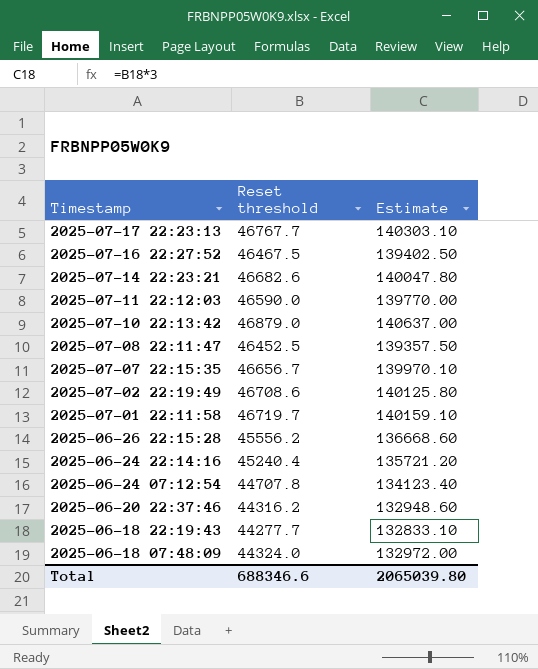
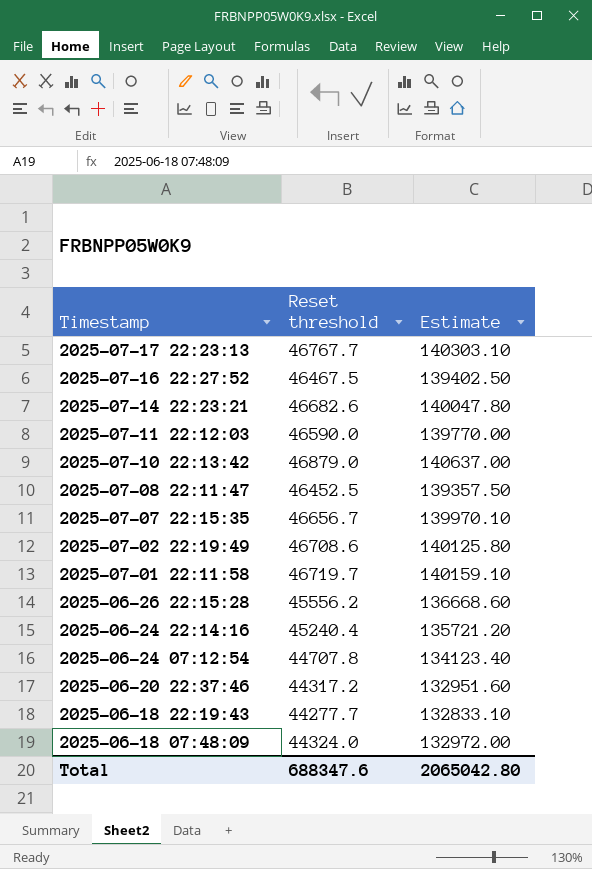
2025-06-20 22:37:46 | Reset threshold: 44316.2 -> 44317.2
2025-06-20 22:37:46 | Estimate: 132948.60 -> 132951.60
Total | Reset threshold: 688346.6 -> 688347.6
Total | Estimate: 2065039.80 -> 2065042.80

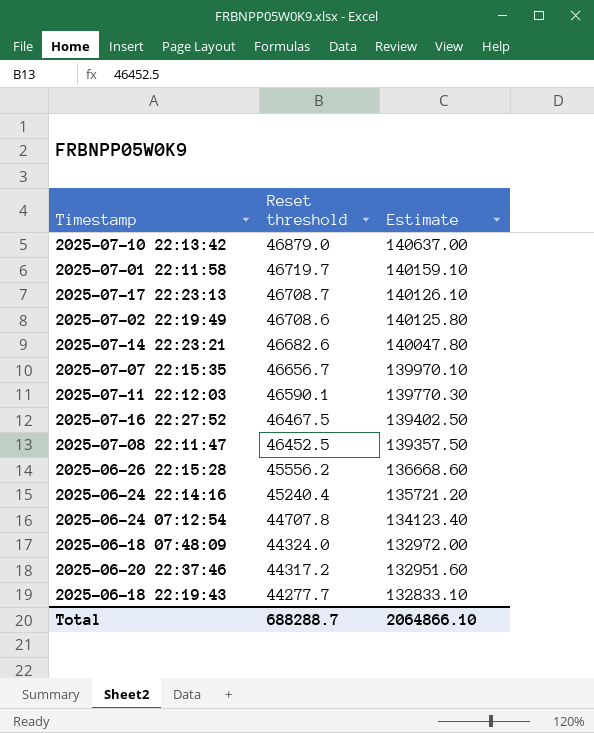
row order: Timestamp descending -> Reset threshold descending
2025-07-17 22:23:13 | Reset threshold: 46767.7 -> 46708.7
2025-07-17 22:23:13 | Estimate: 140303.10 -> 140126.10
2025-07-11 22:12:03 | Reset threshold: 46590.0 -> 46590.1
2025-07-11 22:12:03 | Estimate: 139770.00 -> 139770.30
Total | Reset threshold: 688347.6 -> 688288.7
Total | Estimate: 2065042.80 -> 2064866.10

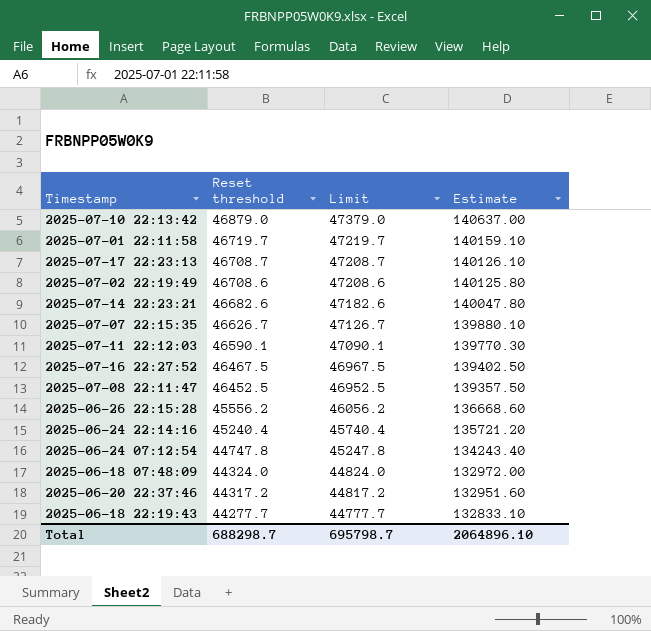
column Limit | formula: none -> [Reset threshold] + 500
2025-07-07 22:15:35 | Reset threshold: 46656.7 -> 46626.7
2025-07-07 22:15:35 | Estimate: 139970.10 -> 139880.10
2025-06-24 07:12:54 | Reset threshold: 44707.8 -> 44747.8
2025-06-24 07:12:54 | Estimate: 134123.40 -> 134243.40
Total | Reset threshold: 688288.7 -> 688298.7
Total | Estimate: 2064866.10 -> 2064896.10

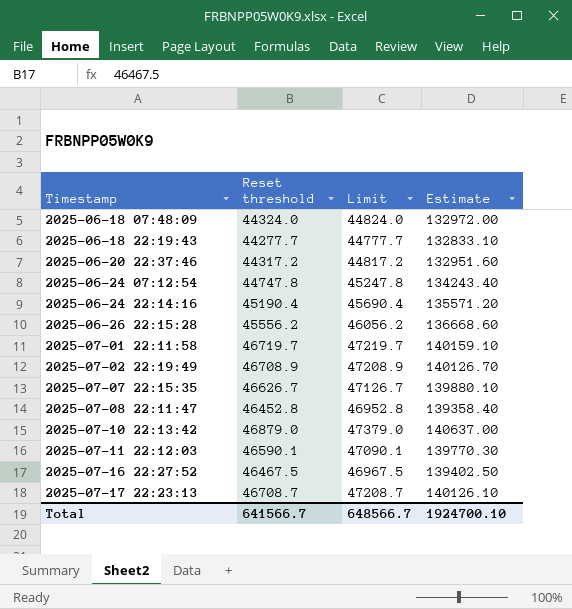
row order: Reset threshold descending -> Timestamp ascending
row 2025-07-14 22:23:21: 46682.6 | 47182.6 | 140047.80 -> none
2025-06-24 22:14:16 | Reset threshold: 45240.4 -> 45190.4
2025-06-24 22:14:16 | Limit: 45740.4 -> 45690.4
2025-06-24 22:14:16 | Estimate: 135721.20 -> 135571.20
2025-07-02 22:19:49 | Reset threshold: 46708.6 -> 46708.9
2025-07-02 22:19:49 | Limit: 47208.6 -> 47208.9
2025-07-02 22:19:49 | Estimate: 140125.80 -> 140126.70
2025-07-08 22:11:47 | Reset threshold: 46452.5 -> 46452.8
2025-07-08 22:11:47 | Limit: 46952.5 -> 46952.8
2025-07-08 22:11:47 | Estimate: 139357.50 -> 139358.40
Total | Reset threshold: 688298.7 -> 641566.7
Total | Limit: 695798.7 -> 648566.7
Total | Estimate: 2064896.10 -> 1924700.10

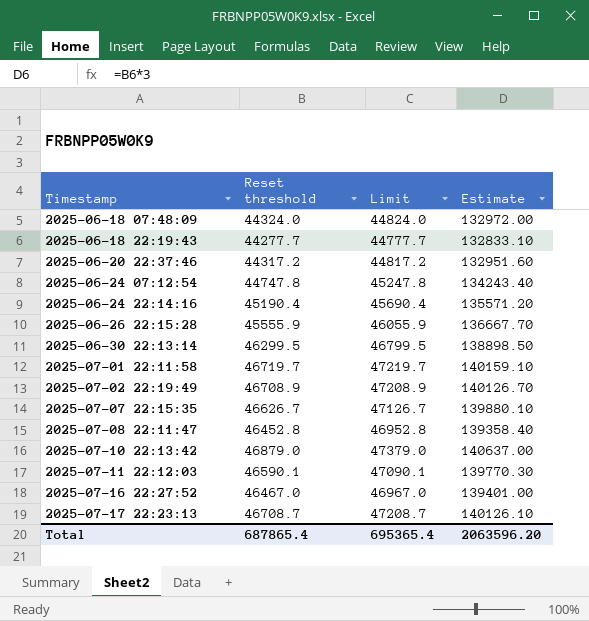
2025-06-26 22:15:28 | Reset threshold: 45556.2 -> 45555.9
2025-06-26 22:15:28 | Limit: 46056.2 -> 46055.9
2025-06-26 22:15:28 | Estimate: 136668.60 -> 136667.70
row 2025-06-30 22:13:14: none -> 46299.5 | 46799.5 | 138898.50
2025-07-16 22:27:52 | Reset threshold: 46467.5 -> 46467.0
2025-07-16 22:27:52 | Limit: 46967.5 -> 46967.0
2025-07-16 22:27:52 | Estimate: 139402.50 -> 139401.00
Total | Reset threshold: 641566.7 -> 687865.4
Total | Limit: 648566.7 -> 695365.4
Total | Estimate: 1924700.10 -> 2063596.20

